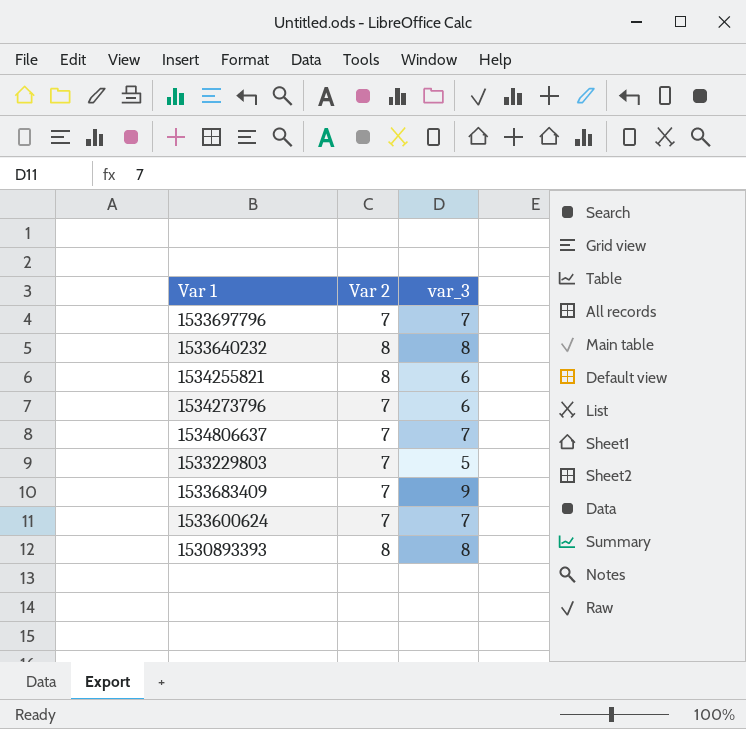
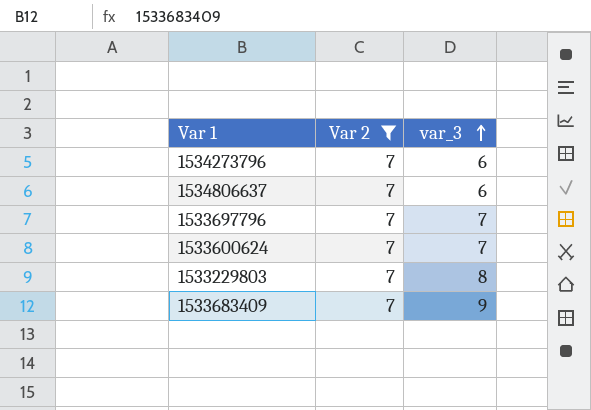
filter: none -> Var 2 = 7
row order: none -> var_3 ascending
1534806637 | var_3: 7 -> 6
1533229803 | var_3: 5 -> 8

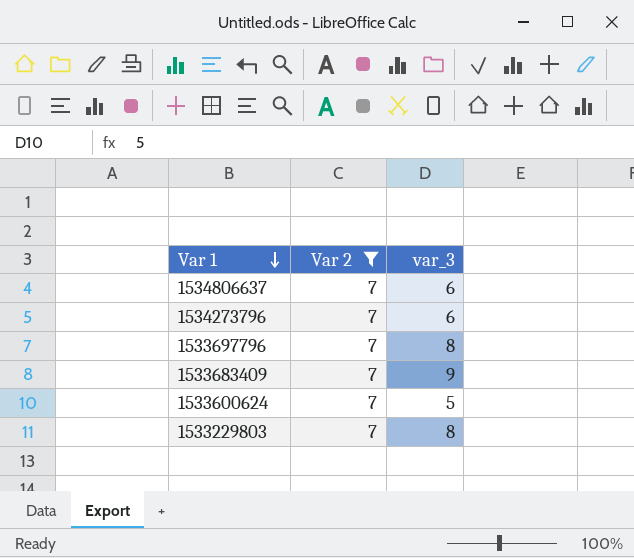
row order: var_3 ascending -> Var 1 descending
1533697796 | var_3: 7 -> 8
1533600624 | var_3: 7 -> 5

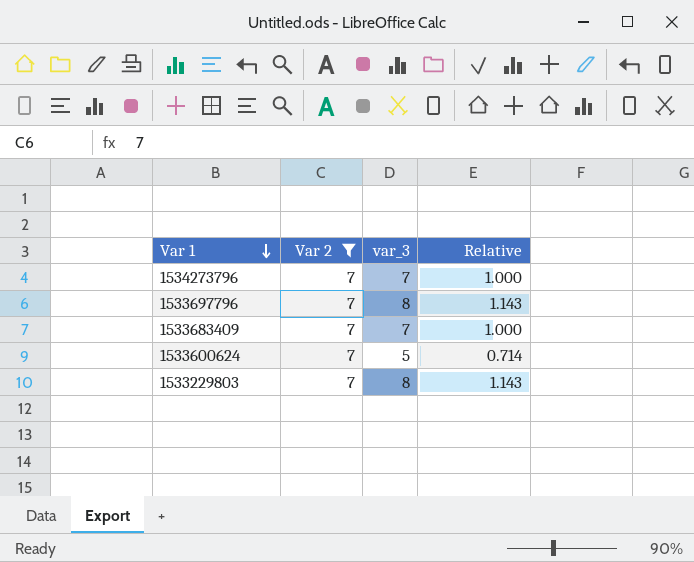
column Relative | formula: none -> [var_3] / [Var 2]
row 1534806637: 7 | 6 -> none
1534273796 | var_3: 6 -> 7
1533683409 | var_3: 9 -> 7

